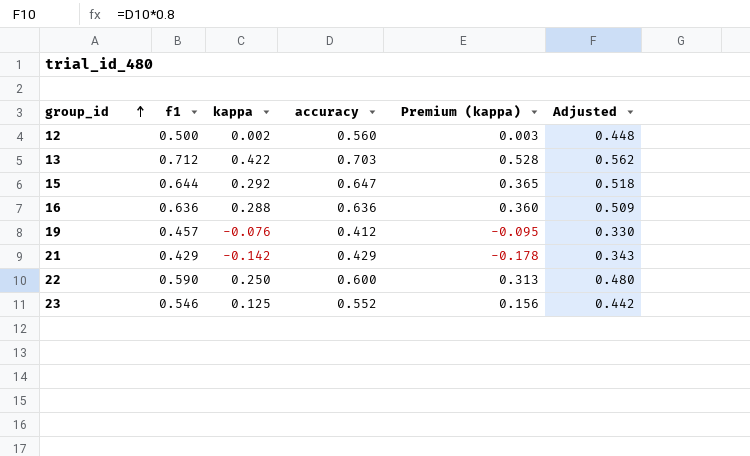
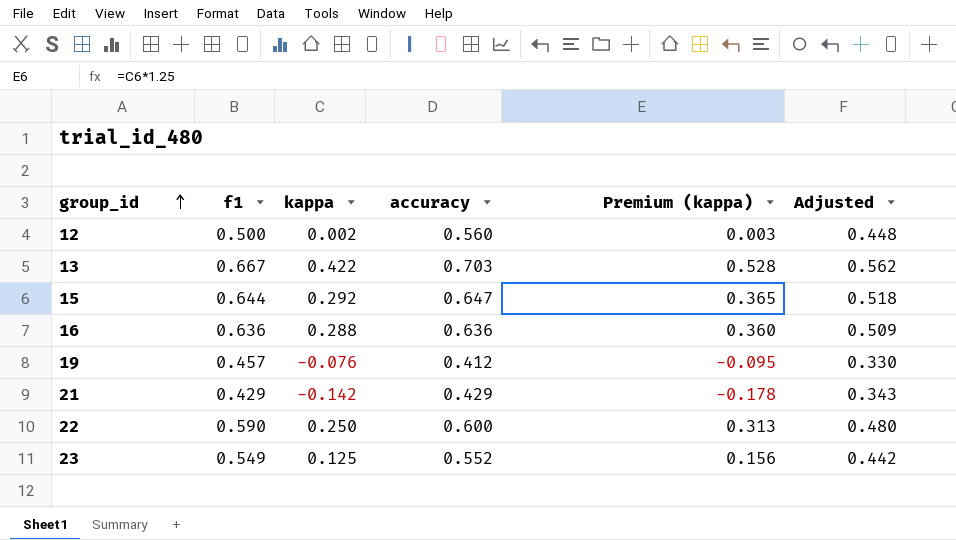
13 | f1: 0.712 -> 0.667
23 | f1: 0.546 -> 0.549

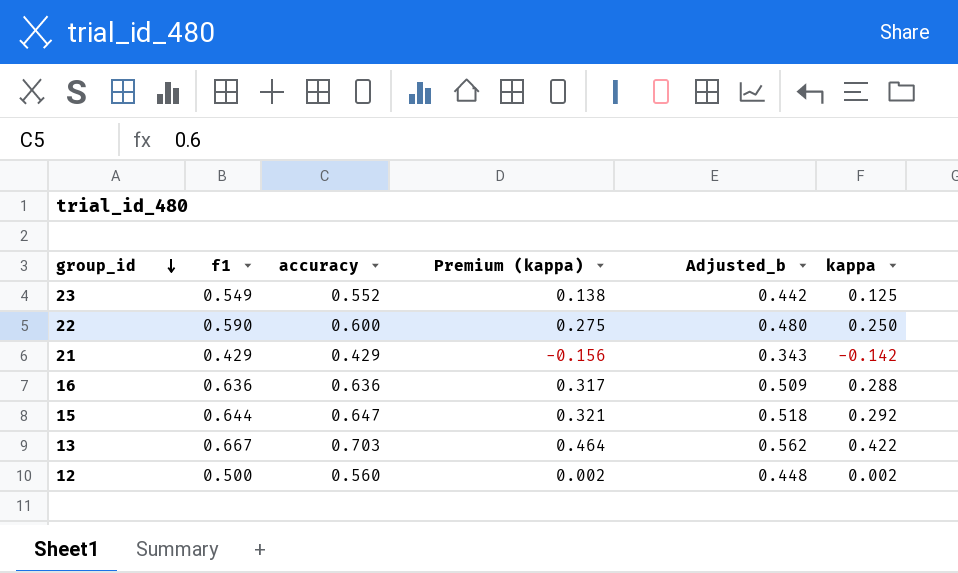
row order: group_id ascending -> group_id descending
column Premium (kappa) | formula: [kappa] * 1.25 -> [kappa] * 1.1
column name: Adjusted -> Adjusted_b
column kappa | position: 3 -> 6
row 19: 0.457 | -0.076 | 0.412 | -0.095 | 0.330 -> none

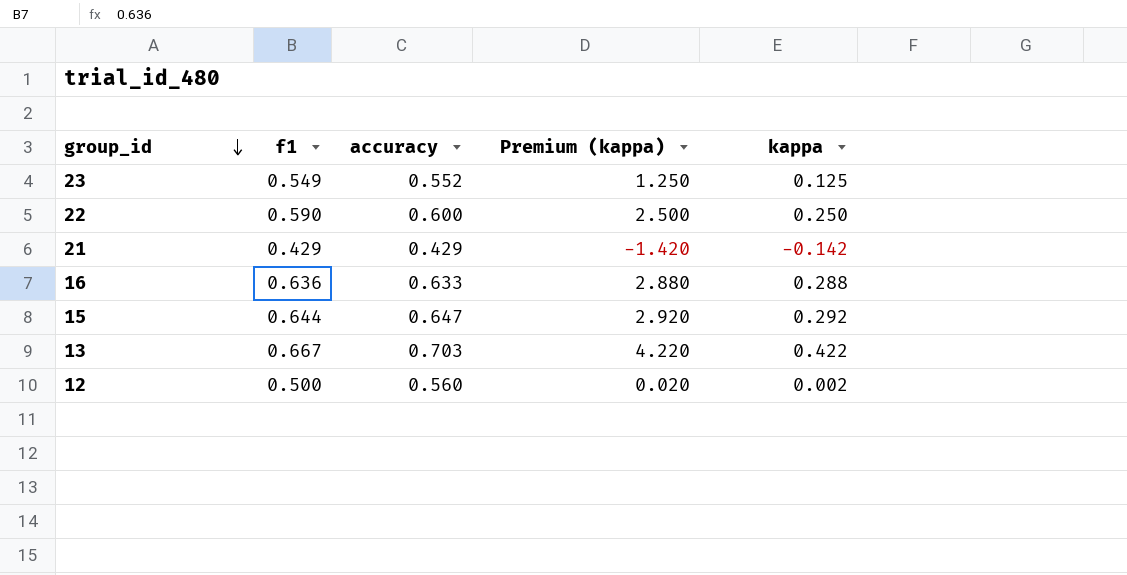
column Adjusted_b | formula: [accuracy] * 0.8 -> none
column Premium (kappa) | formula: [kappa] * 1.1 -> [kappa] * 10
16 | accuracy: 0.636 -> 0.633

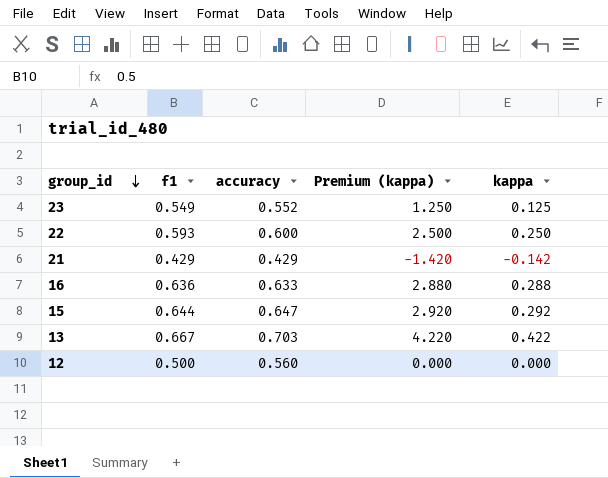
22 | f1: 0.590 -> 0.593
12 | Premium (kappa): 0.020 -> 0.000
12 | kappa: 0.002 -> 0.000

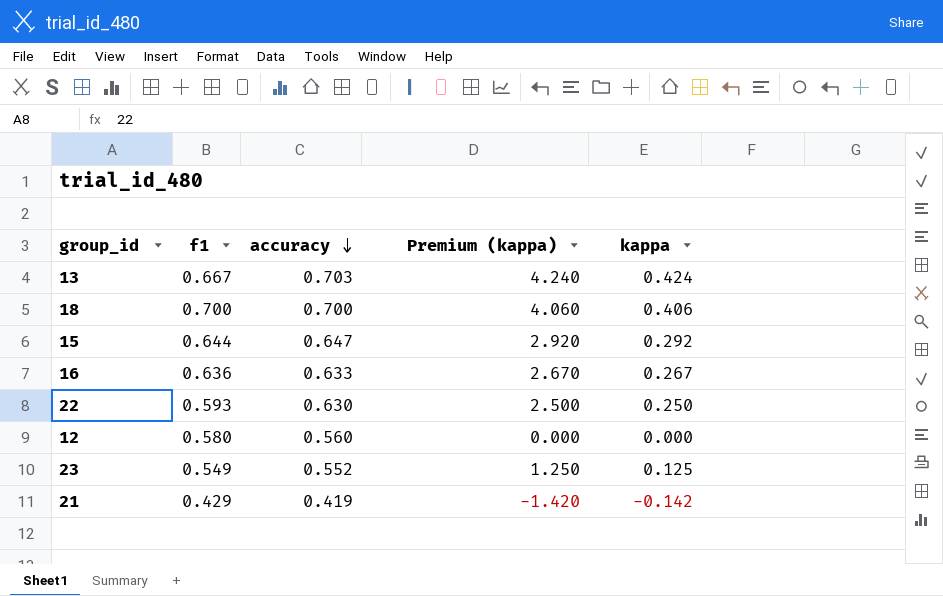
row order: group_id descending -> accuracy descending
13 | Premium (kappa): 4.220 -> 4.240
13 | kappa: 0.422 -> 0.424
row 18: none -> 0.700 | 0.700 | 4.060 | 0.406
16 | Premium (kappa): 2.880 -> 2.670
16 | kappa: 0.288 -> 0.267
22 | accuracy: 0.600 -> 0.630
12 | f1: 0.500 -> 0.580
21 | accuracy: 0.429 -> 0.419

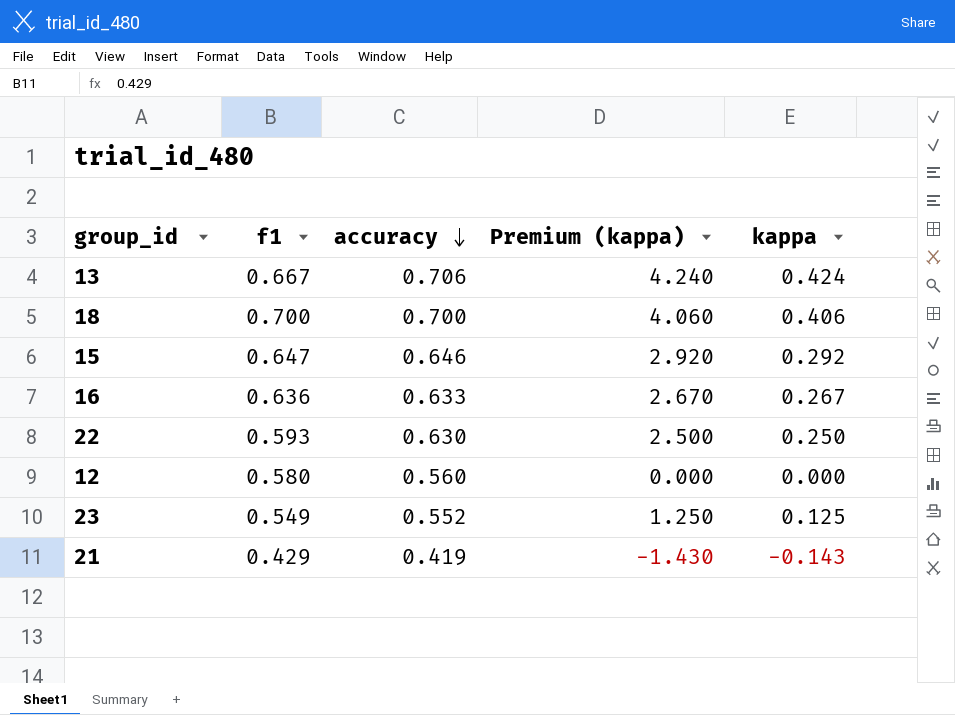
13 | accuracy: 0.703 -> 0.706
15 | f1: 0.644 -> 0.647
15 | accuracy: 0.647 -> 0.646
21 | Premium (kappa): -1.420 -> -1.430
21 | kappa: -0.142 -> -0.143

